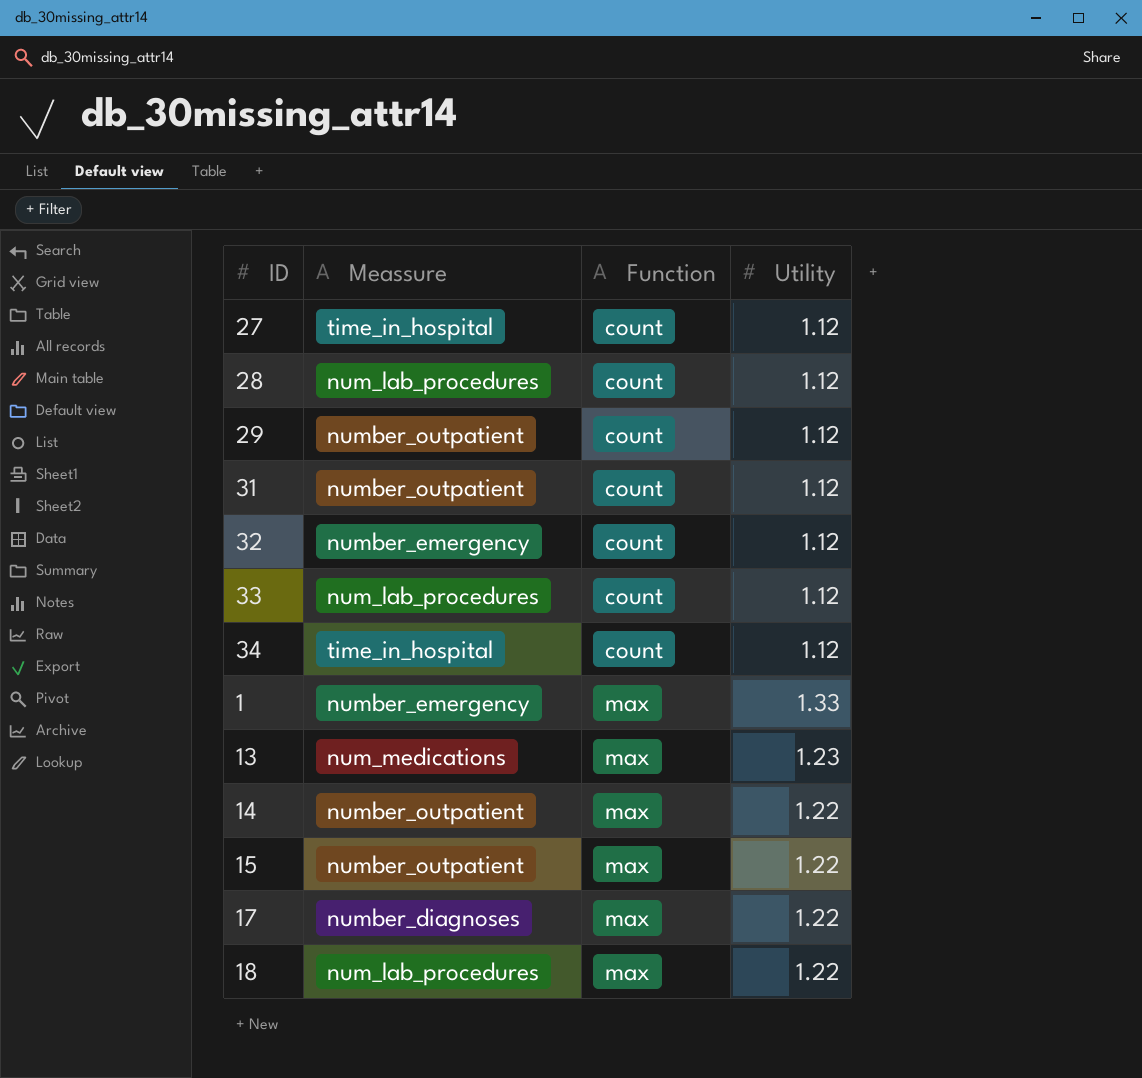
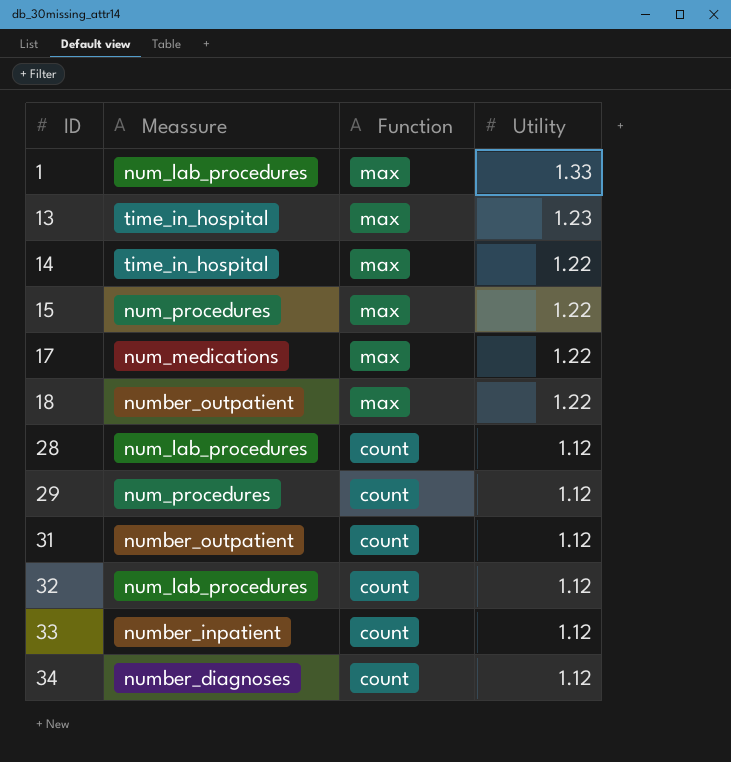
row order: Function ascending -> ID ascending
row 27: time_in_hospital | count | 1.12 -> none
1 | Meassure: number_emergency -> num_lab_procedures
13 | Meassure: num_medications -> time_in_hospital
14 | Meassure: number_outpatient -> time_in_hospital
15 | Meassure: number_outpatient -> num_procedures
17 | Meassure: number_diagnoses -> num_medications
18 | Meassure: num_lab_procedures -> number_outpatient
29 | Meassure: number_outpatient -> num_procedures
32 | Meassure: number_emergency -> num_lab_procedures
33 | Meassure: num_lab_procedures -> number_inpatient
34 | Meassure: time_in_hospital -> number_diagnoses

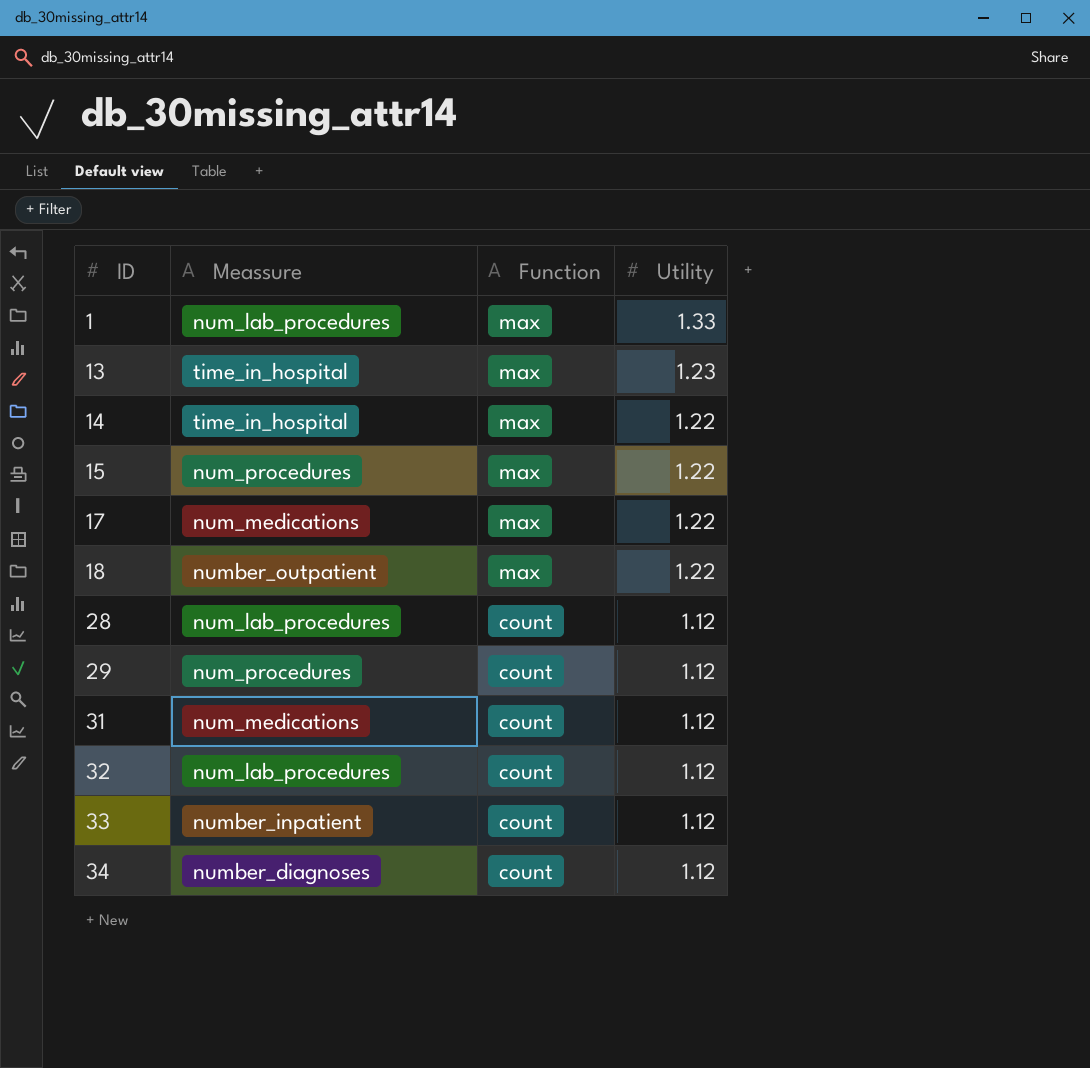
31 | Meassure: number_outpatient -> num_medications

